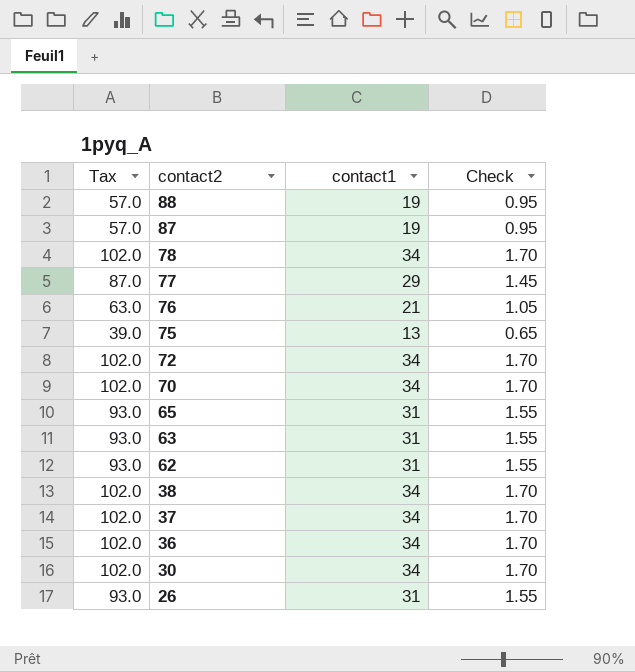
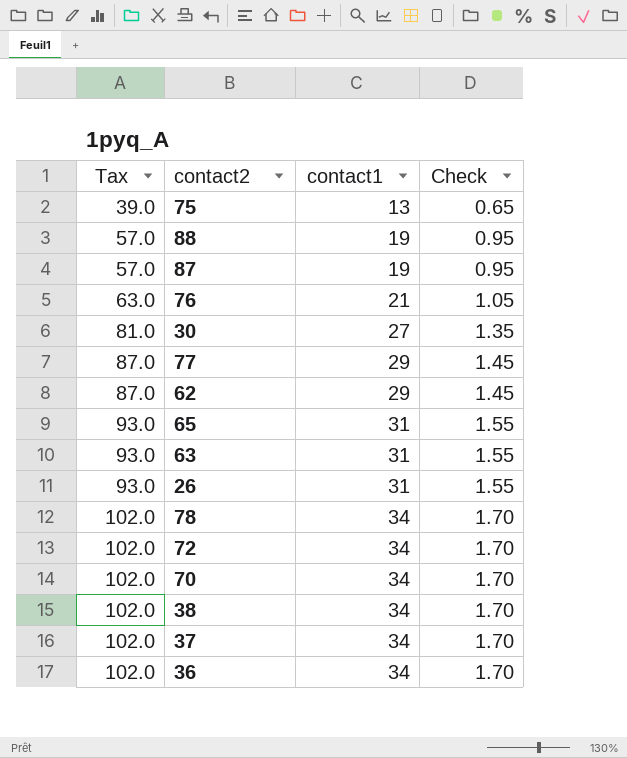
row order: contact2 descending -> Tax ascending
30 | Tax: 102.0 -> 81.0
30 | contact1: 34 -> 27
30 | Check: 1.70 -> 1.35
62 | Tax: 93.0 -> 87.0
62 | contact1: 31 -> 29
62 | Check: 1.55 -> 1.45

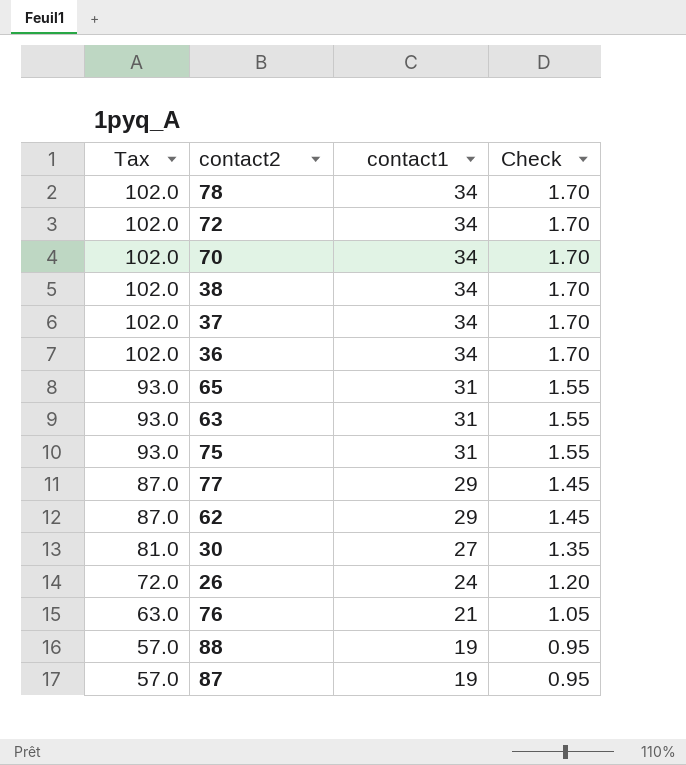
row order: Tax ascending -> Tax descending
75 | Tax: 39.0 -> 93.0
75 | contact1: 13 -> 31
75 | Check: 0.65 -> 1.55
26 | Tax: 93.0 -> 72.0
26 | contact1: 31 -> 24
26 | Check: 1.55 -> 1.20

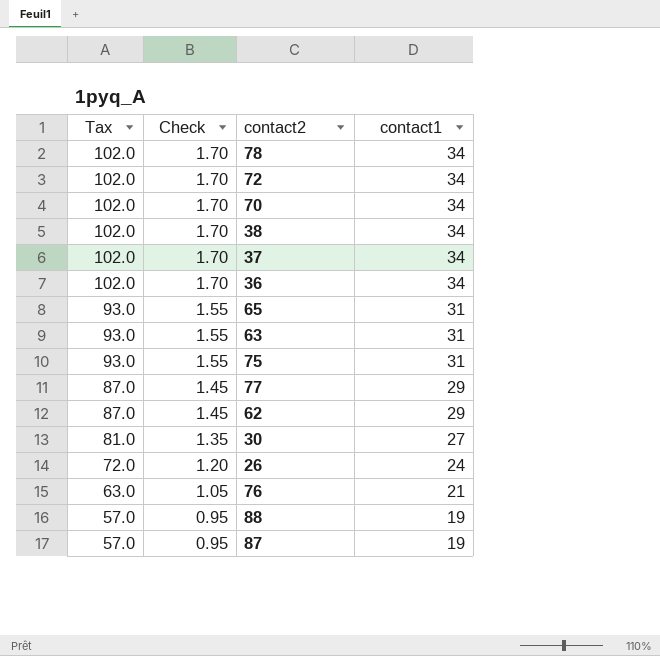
column Check | position: 4 -> 2

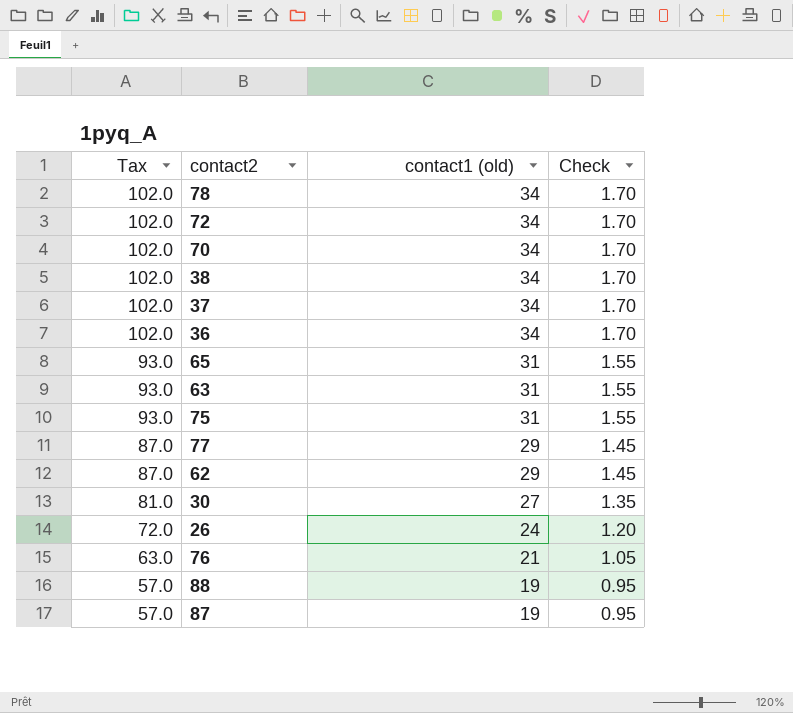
column name: contact1 -> contact1 (old)
column Check | position: 2 -> 4

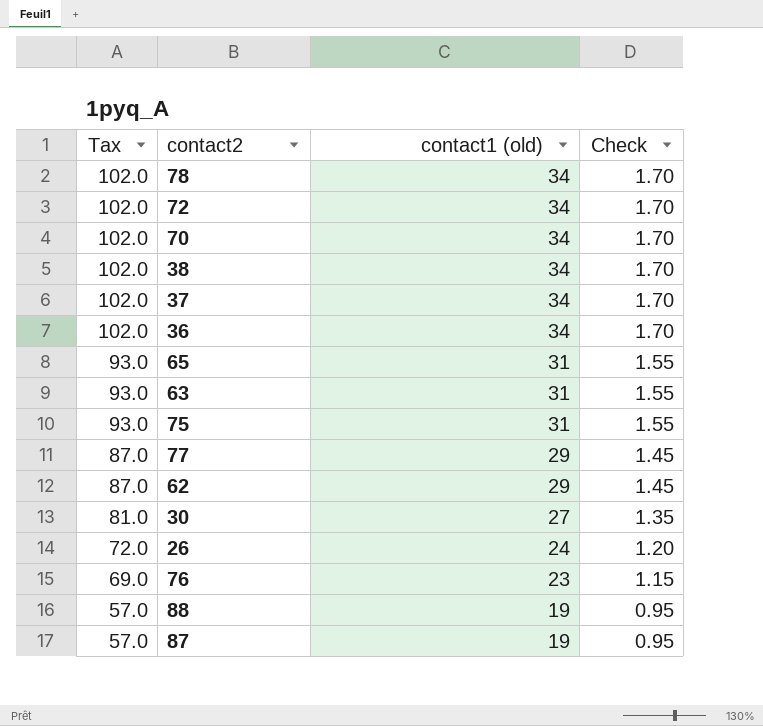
76 | Tax: 63.0 -> 69.0
76 | contact1 (old): 21 -> 23
76 | Check: 1.05 -> 1.15

